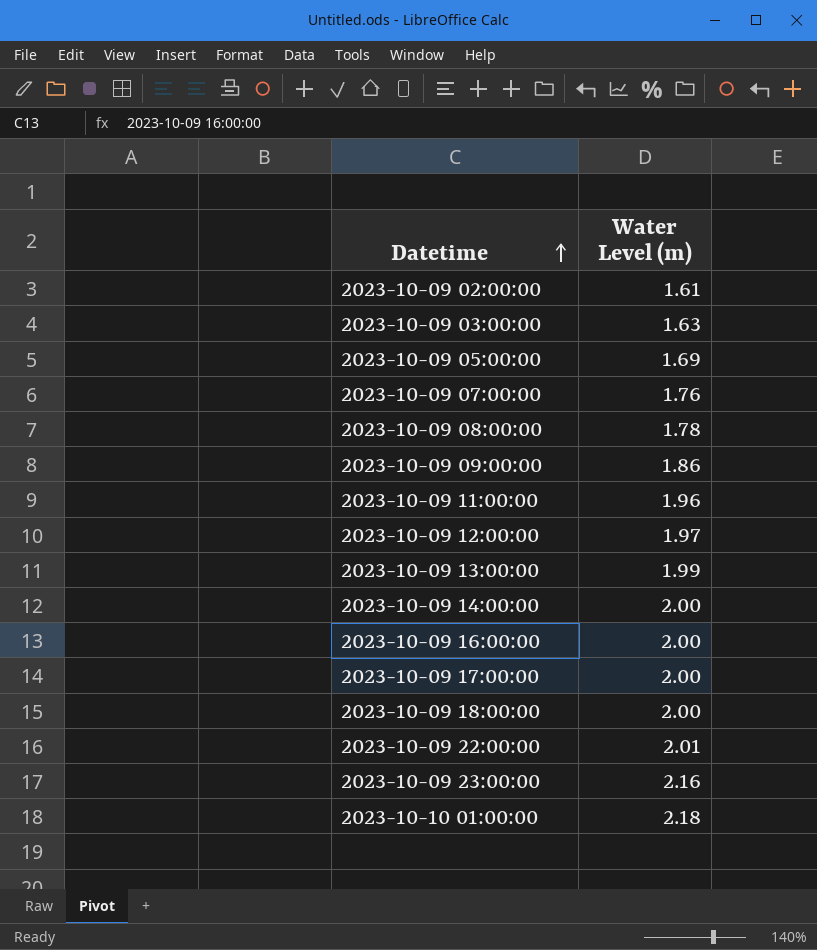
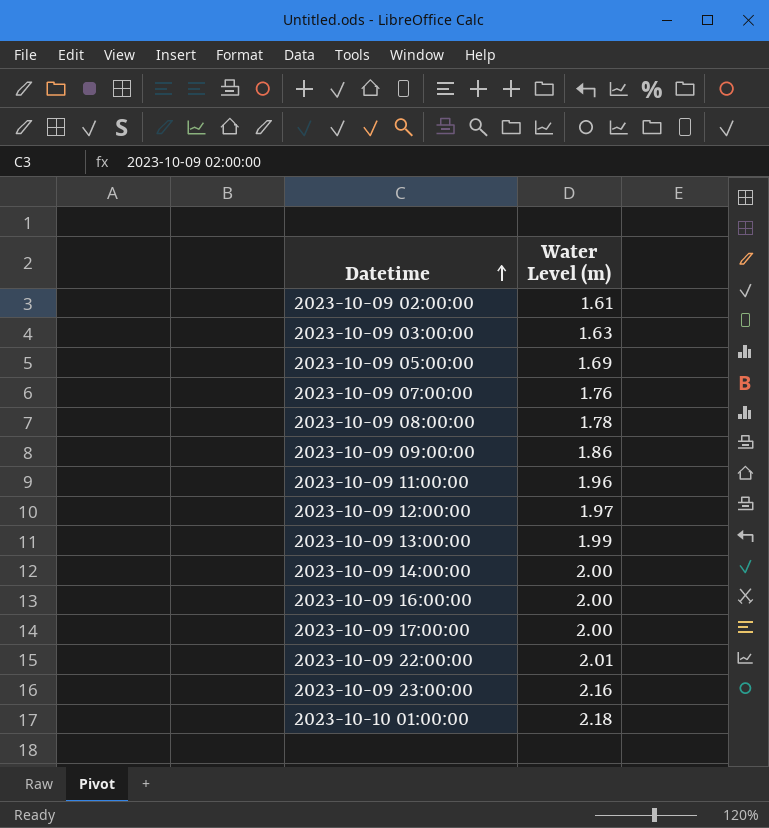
row 2023-10-09 18:00:00: 2.00 -> none

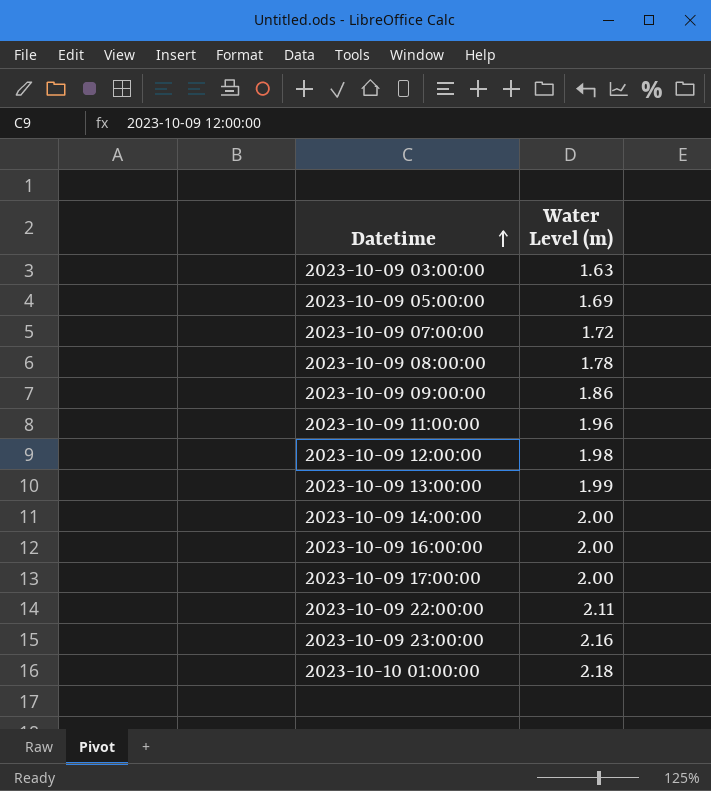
row 2023-10-09 02:00:00: 1.61 -> none
2023-10-09 07:00:00 | Water Level (m): 1.76 -> 1.72
2023-10-09 12:00:00 | Water Level (m): 1.97 -> 1.98
2023-10-09 22:00:00 | Water Level (m): 2.01 -> 2.11

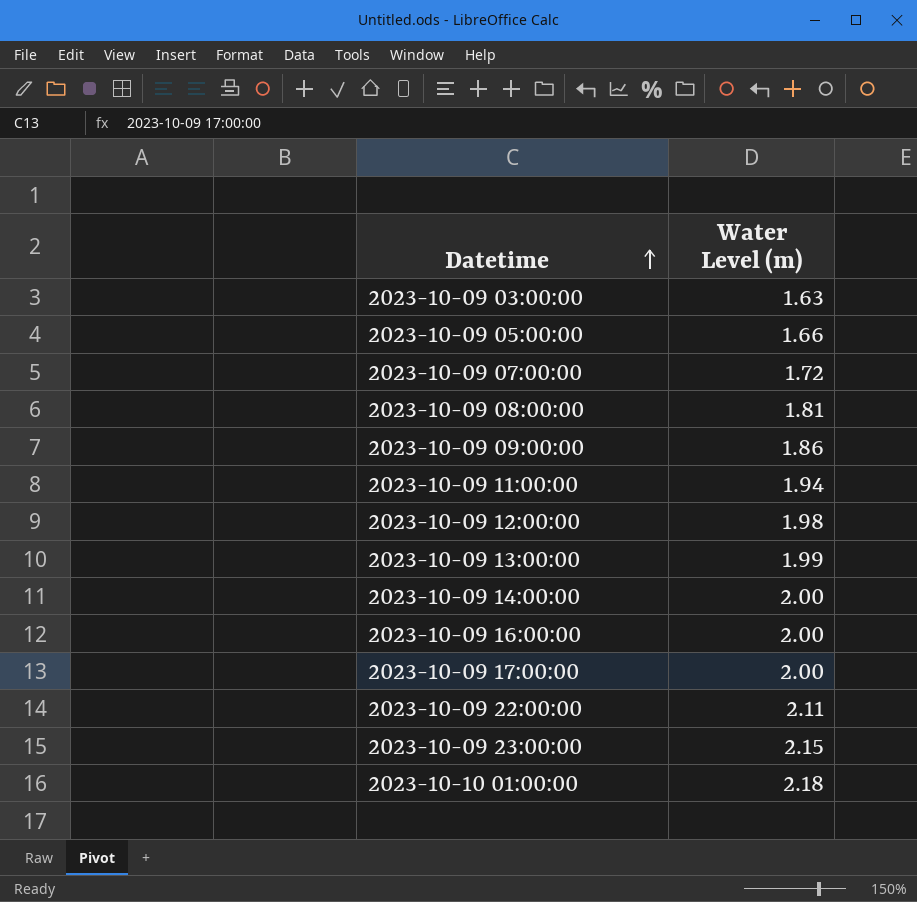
2023-10-09 05:00:00 | Water Level (m): 1.69 -> 1.66
2023-10-09 08:00:00 | Water Level (m): 1.78 -> 1.81
2023-10-09 11:00:00 | Water Level (m): 1.96 -> 1.94
2023-10-09 23:00:00 | Water Level (m): 2.16 -> 2.15

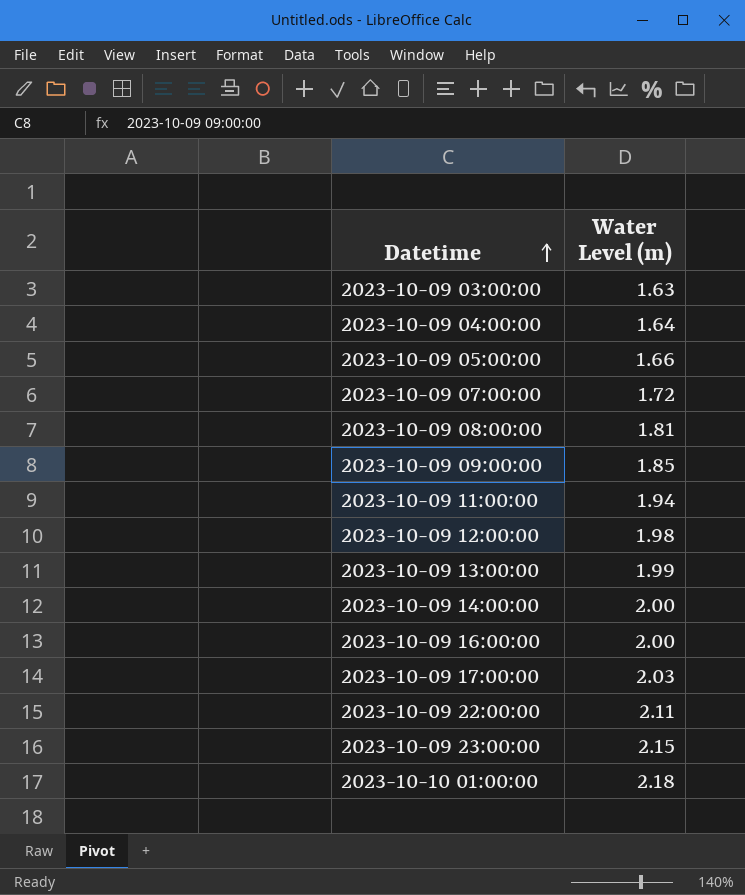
row 2023-10-09 04:00:00: none -> 1.64
2023-10-09 09:00:00 | Water Level (m): 1.86 -> 1.85
2023-10-09 17:00:00 | Water Level (m): 2.00 -> 2.03

